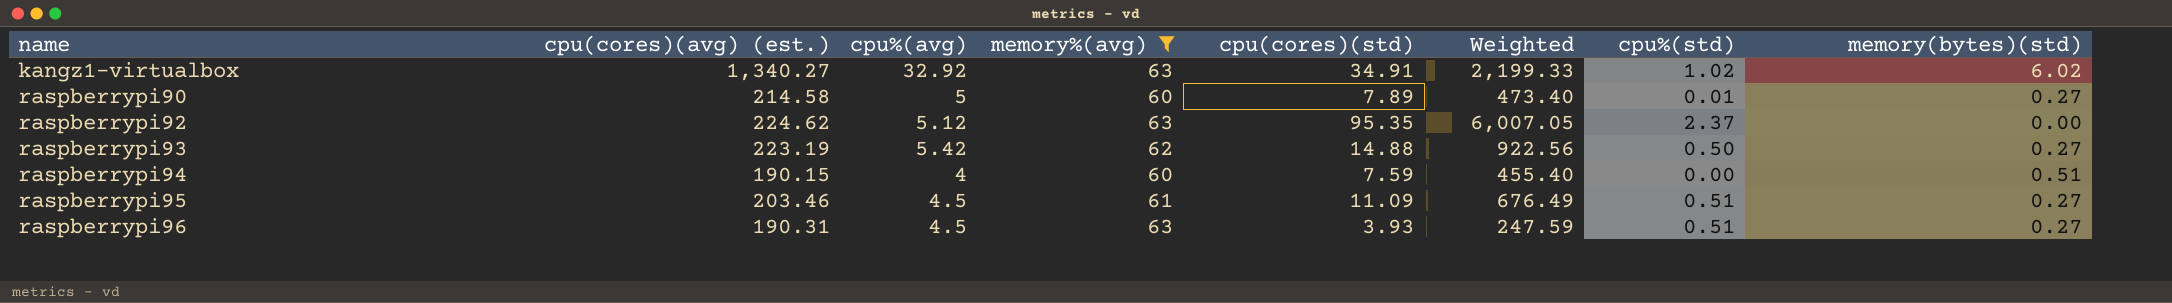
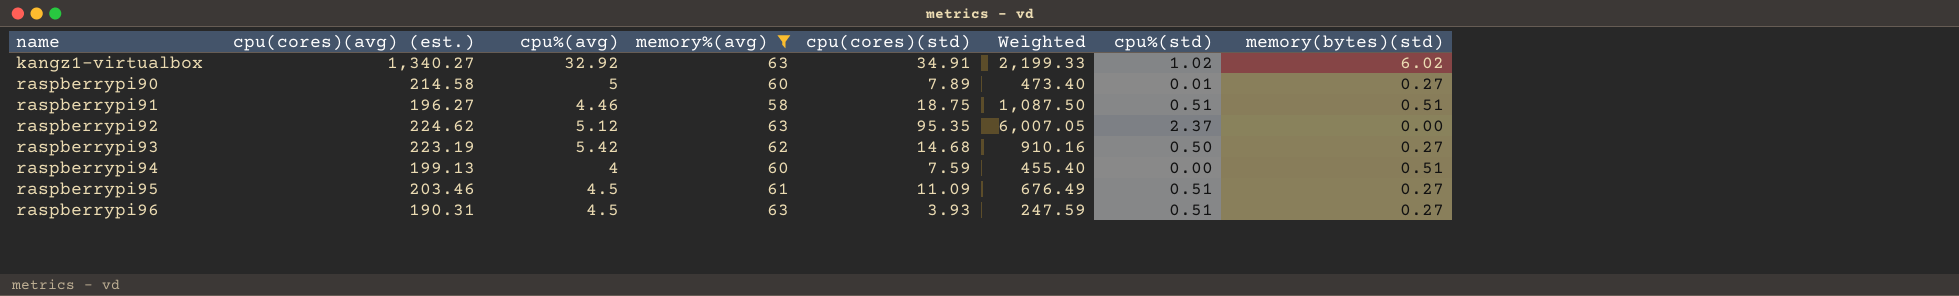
row raspberrypi91: none -> 196.27 | 4.46 | 58 | 18.75 | 1,087.50 | 0.51 | 0.51
raspberrypi93 | cpu(cores)(std): 14.88 -> 14.68
raspberrypi93 | Weighted: 922.56 -> 910.16
raspberrypi94 | cpu(cores)(avg) (est.): 190.15 -> 199.13

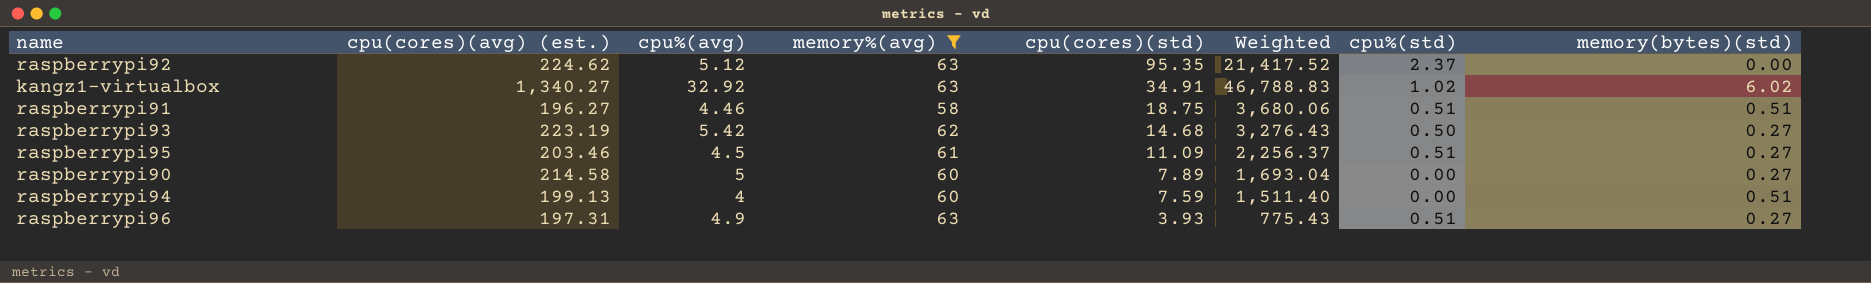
row order: name ascending -> cpu(cores)(std) descending
column Weighted | formula: [memory%(avg)] * [cpu(cores)(std)] -> [cpu(cores)(avg) (est.)] * [cpu(cores)(std)]
raspberrypi90 | cpu%(std): 0.01 -> 0.00
raspberrypi96 | cpu(cores)(avg) (est.): 190.31 -> 197.31
raspberrypi96 | cpu%(avg): 4.5 -> 4.9

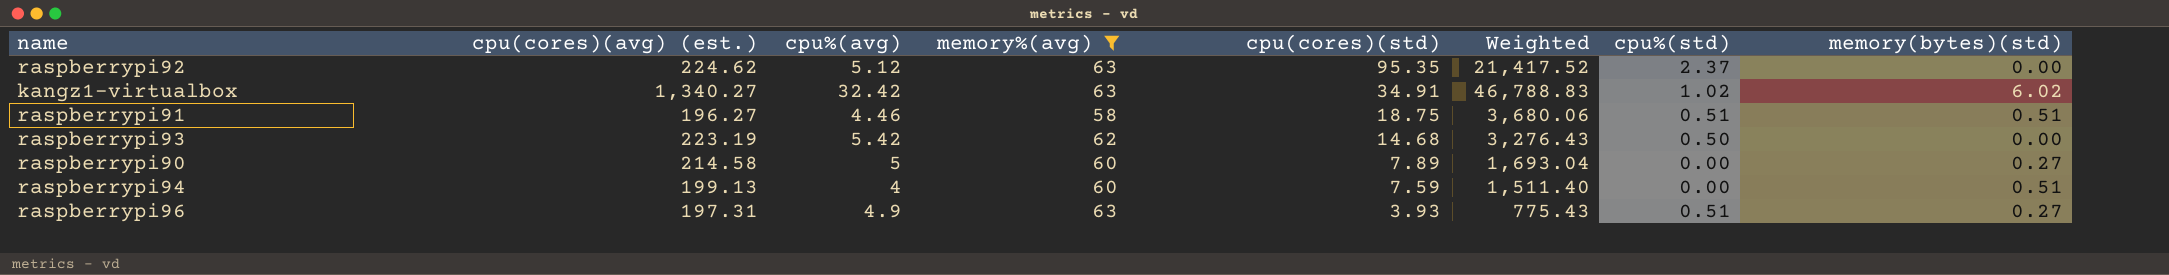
row raspberrypi95: 203.46 | 4.5 | 61 | 11.09 | 2,256.37 | 0.51 | 0.27 -> none
kangz1-virtualbox | cpu%(avg): 32.92 -> 32.42
raspberrypi93 | memory(bytes)(std): 0.27 -> 0.00

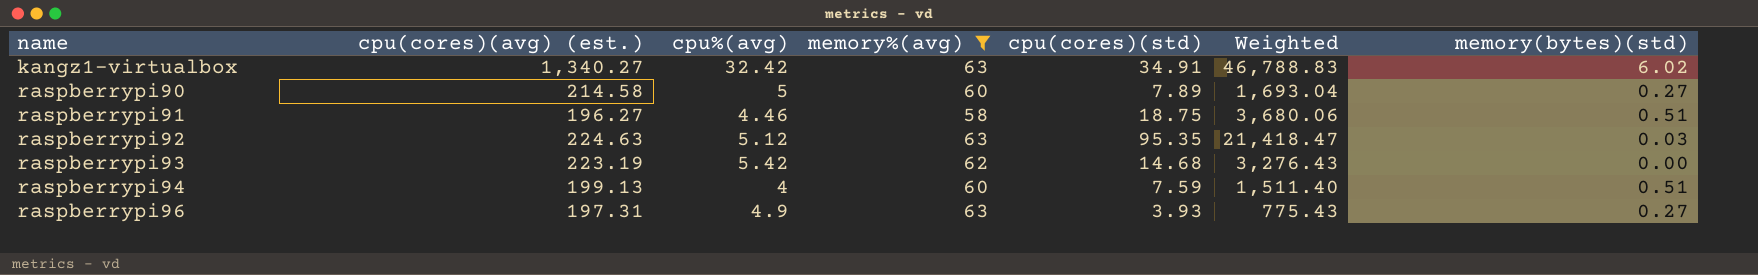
row order: cpu(cores)(std) descending -> name ascending
column cpu%(std) | position: 7 -> none
raspberrypi92 | cpu(cores)(avg) (est.): 224.62 -> 224.63
raspberrypi92 | Weighted: 21,417.52 -> 21,418.47
raspberrypi92 | memory(bytes)(std): 0.00 -> 0.03

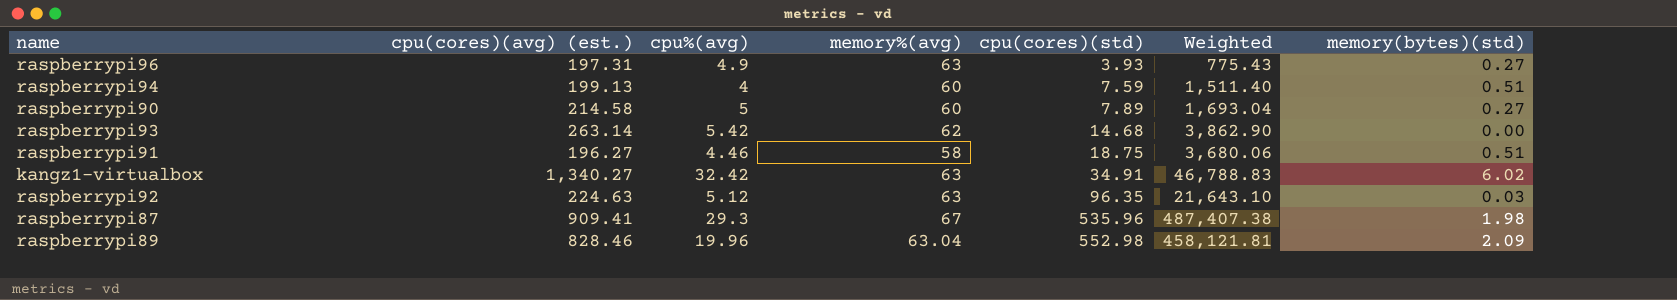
filter: memory%(avg) <= 63 -> none
row order: name ascending -> cpu(cores)(std) ascending
raspberrypi93 | cpu(cores)(avg) (est.): 223.19 -> 263.14
raspberrypi93 | Weighted: 3,276.43 -> 3,862.90
raspberrypi92 | cpu(cores)(std): 95.35 -> 96.35
raspberrypi92 | Weighted: 21,418.47 -> 21,643.10

